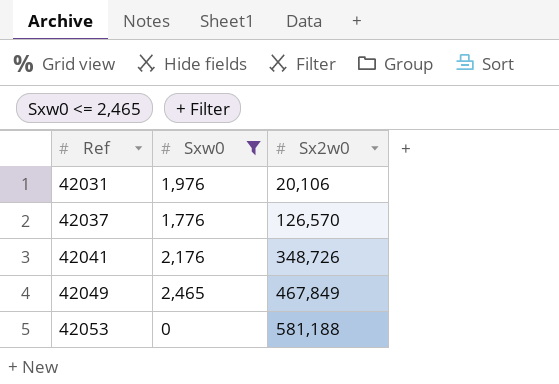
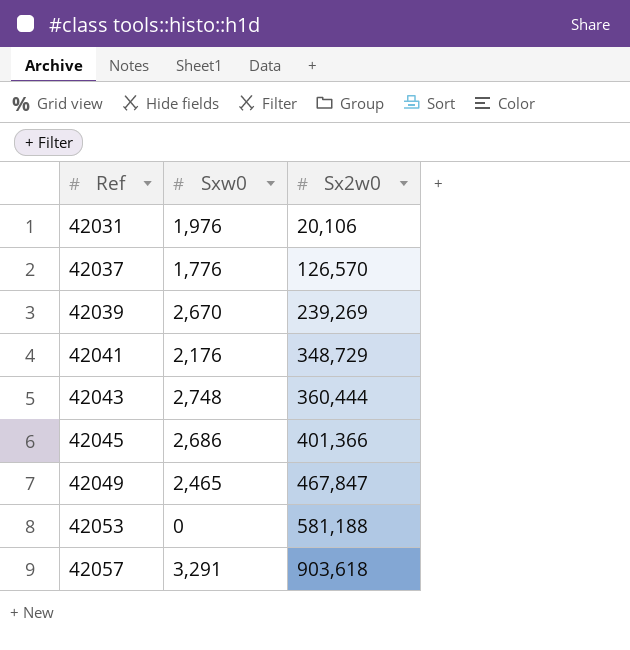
filter: Sxw0 <= 2,465 -> none
42041 | Sx2w0: 348,726 -> 348,729
42049 | Sx2w0: 467,849 -> 467,847

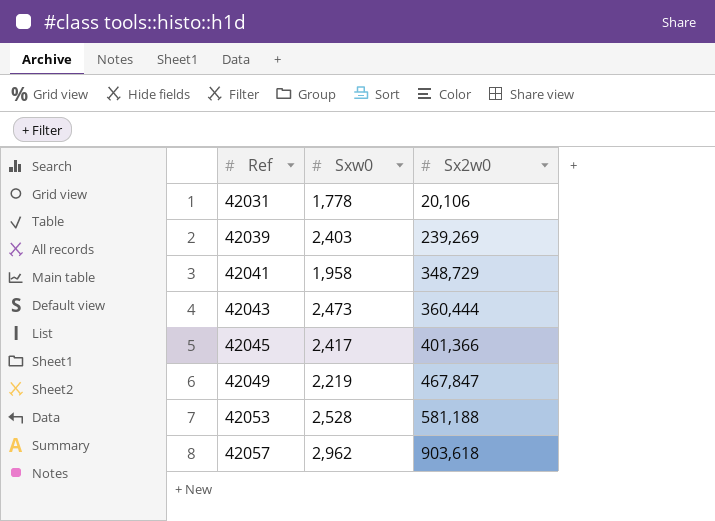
row 42037: 1,776 | 126,570 -> none
42031 | Sxw0: 1,976 -> 1,778
42039 | Sxw0: 2,670 -> 2,403
42041 | Sxw0: 2,176 -> 1,958
42043 | Sxw0: 2,748 -> 2,473
42045 | Sxw0: 2,686 -> 2,417
42049 | Sxw0: 2,465 -> 2,219
42053 | Sxw0: 0 -> 2,528
42057 | Sxw0: 3,291 -> 2,962

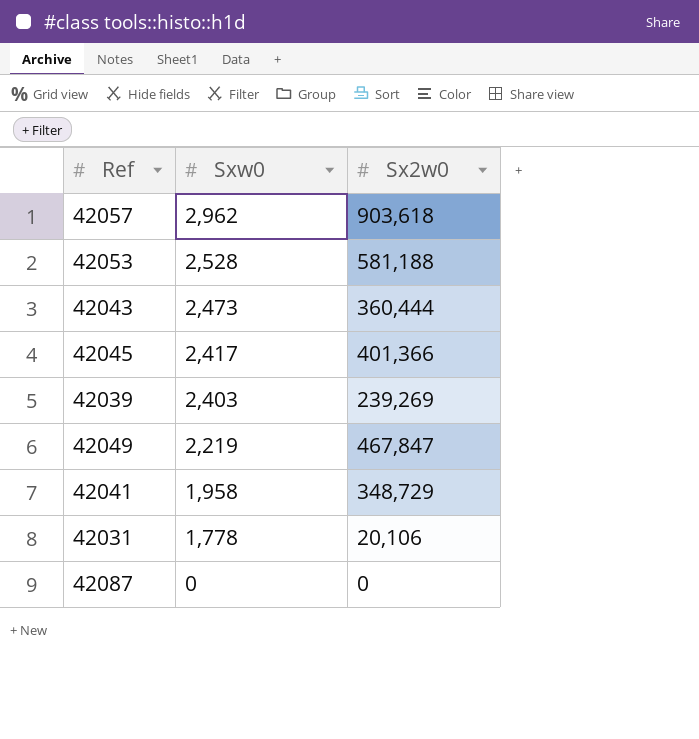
row order: Ref ascending -> Sxw0 descending
row 42087: none -> 0 | 0

